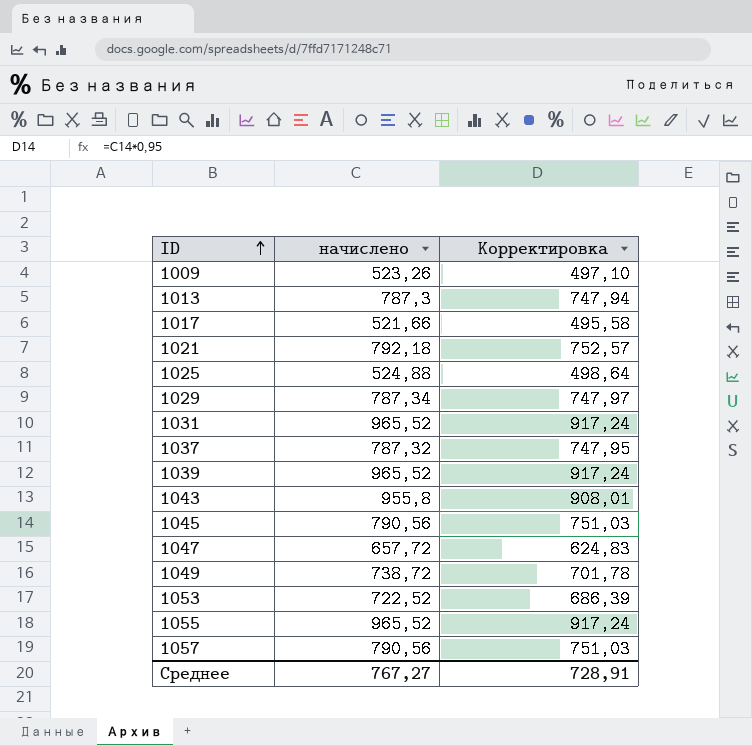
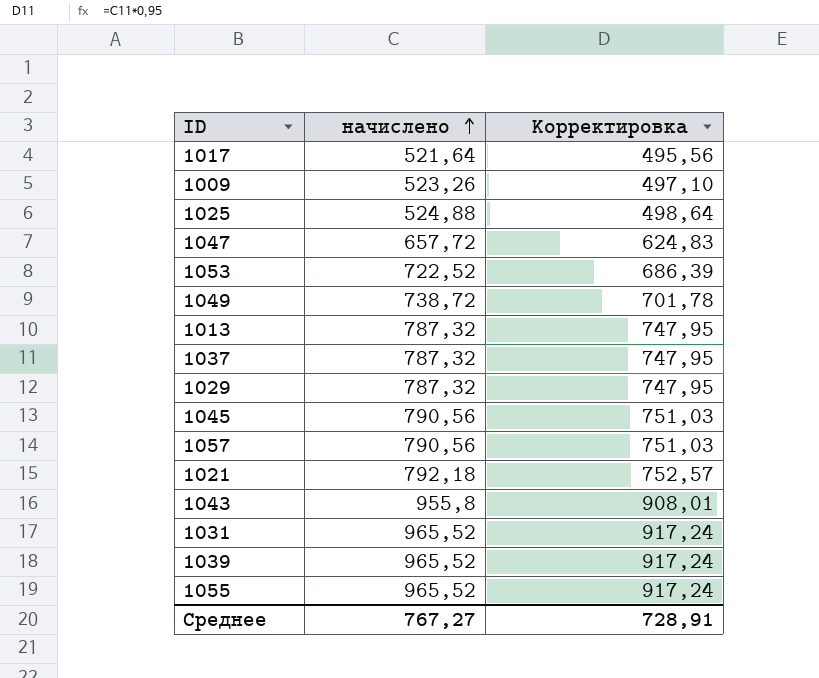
row order: ID ascending -> начислено ascending
1017 | начислено: 521,66 -> 521,64
1017 | Корректировка: 495,58 -> 495,56
1013 | начислено: 787,3 -> 787,32
1013 | Корректировка: 747,94 -> 747,95
1029 | начислено: 787,34 -> 787,32
1029 | Корректировка: 747,97 -> 747,95

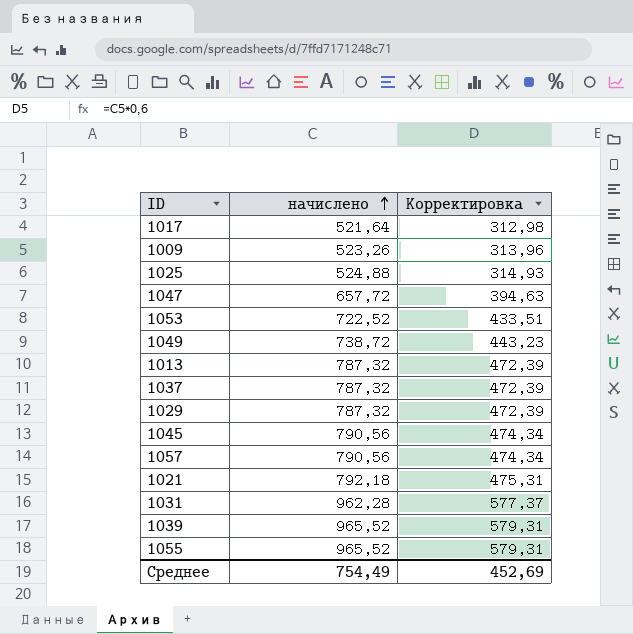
column Корректировка | formula: [начислено] * 0,95 -> [начислено] * 0,6
row 1043: 955,8 | 908,01 -> none
1031 | начислено: 965,52 -> 962,28
Среднее | начислено: 767,27 -> 754,49
Среднее | Корректировка: 728,91 -> 452,69

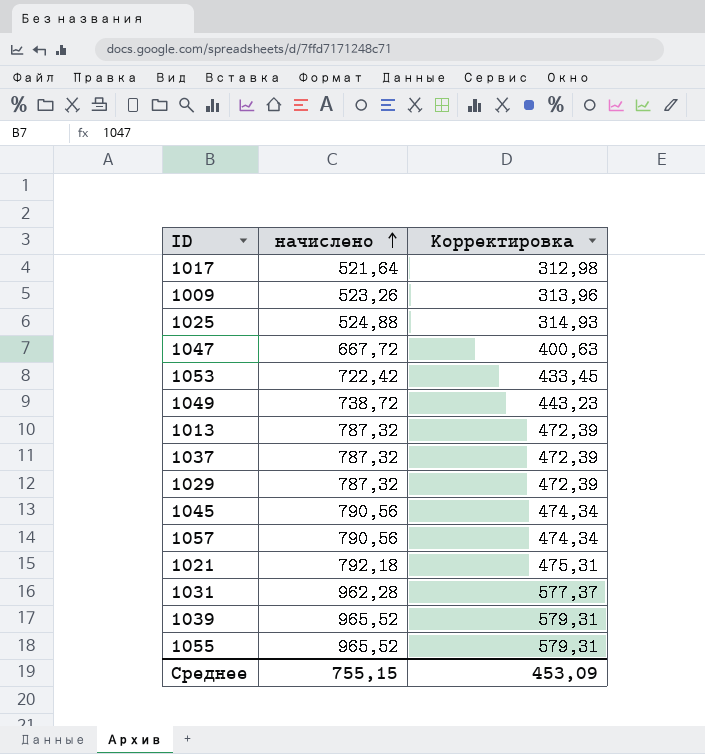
1047 | начислено: 657,72 -> 667,72
1047 | Корректировка: 394,63 -> 400,63
1053 | начислено: 722,52 -> 722,42
1053 | Корректировка: 433,51 -> 433,45
Среднее | начислено: 754,49 -> 755,15
Среднее | Корректировка: 452,69 -> 453,09

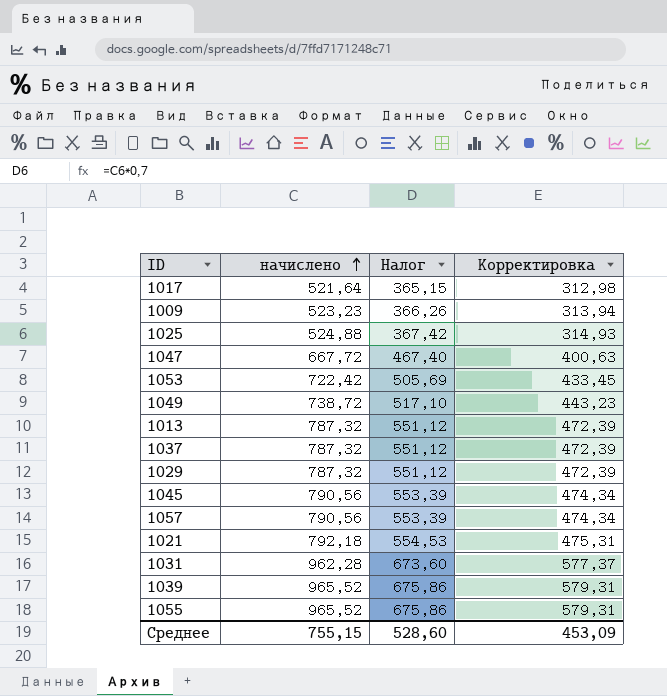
column Налог | formula: none -> [начислено] * 0,7
1009 | начислено: 523,26 -> 523,23
1009 | Корректировка: 313,96 -> 313,94

